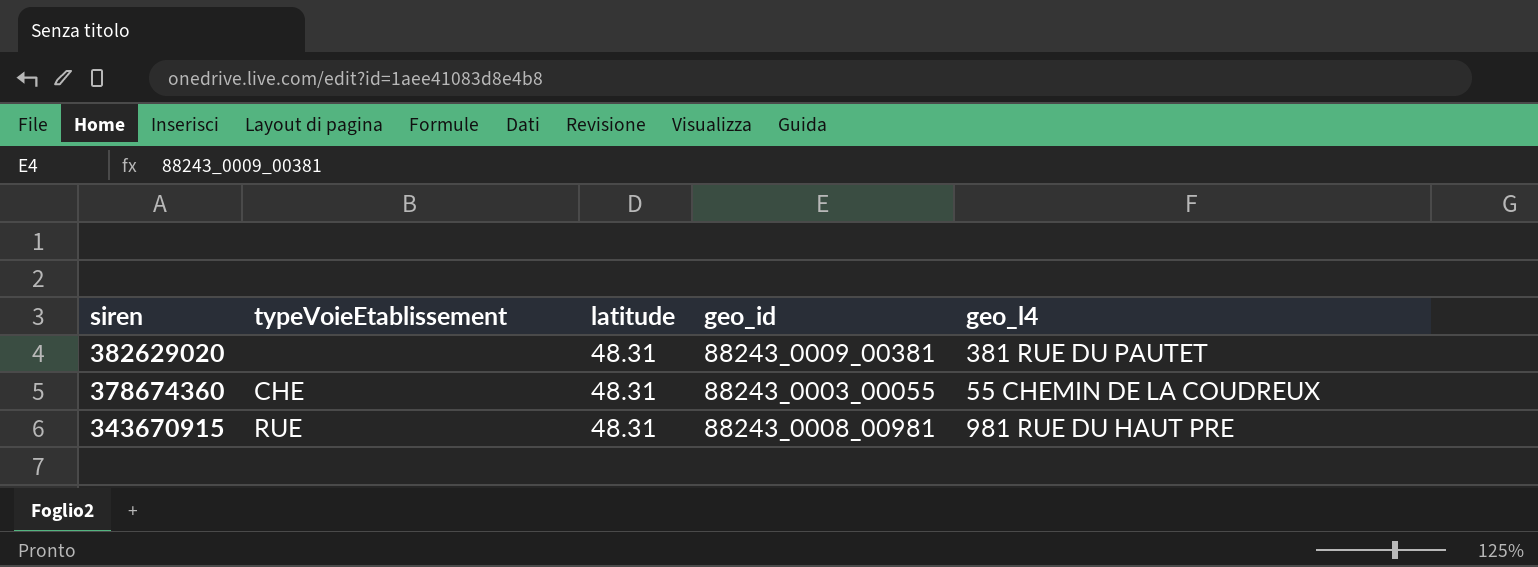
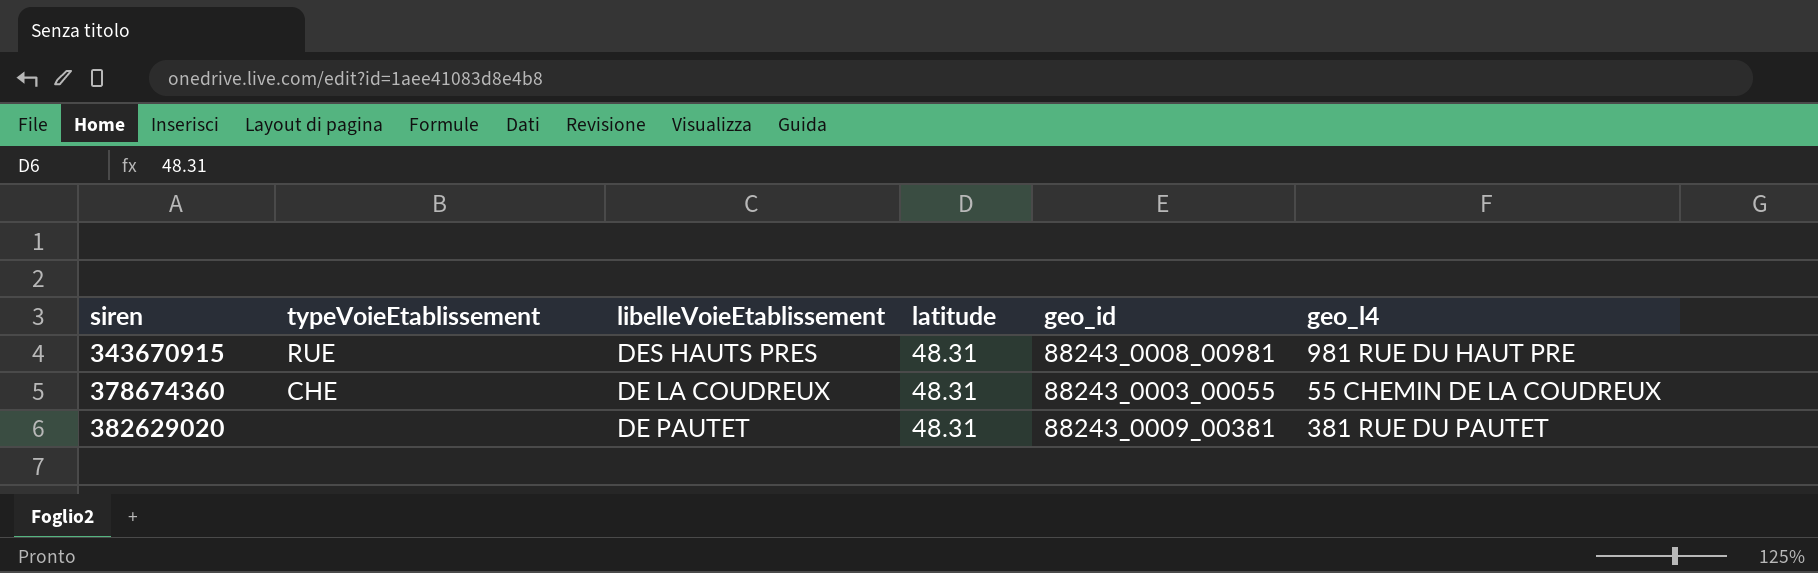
row order: siren descending -> siren ascending
column libelleVoieEtablissement | position: none -> 3

